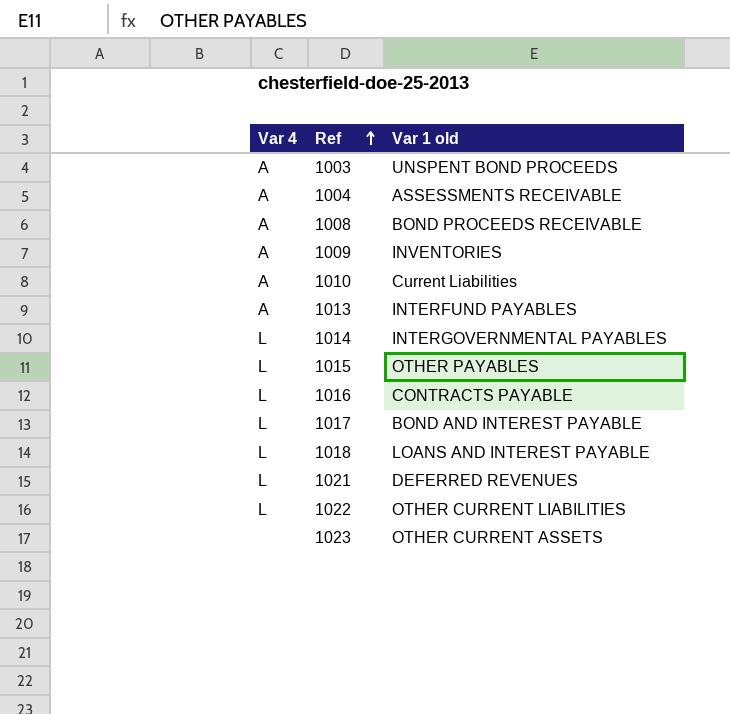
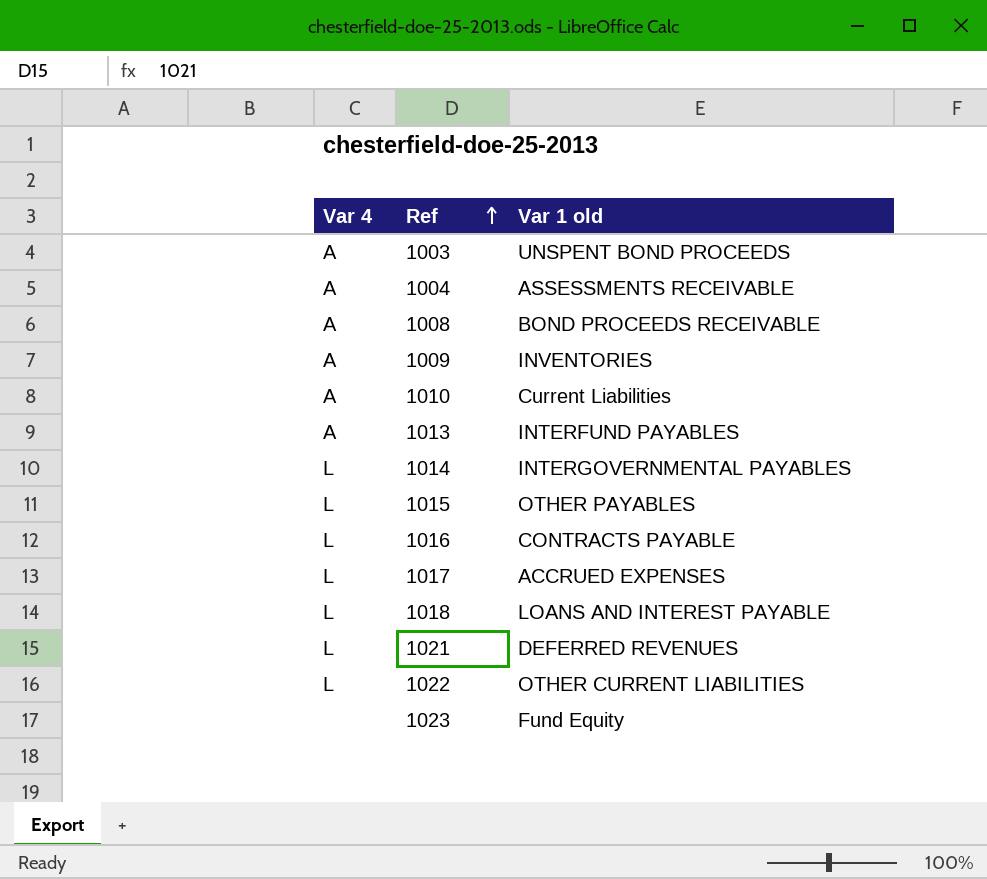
1017 | Var 1 old: BOND AND INTEREST PAYABLE -> ACCRUED EXPENSES
1023 | Var 1 old: OTHER CURRENT ASSETS -> Fund Equity

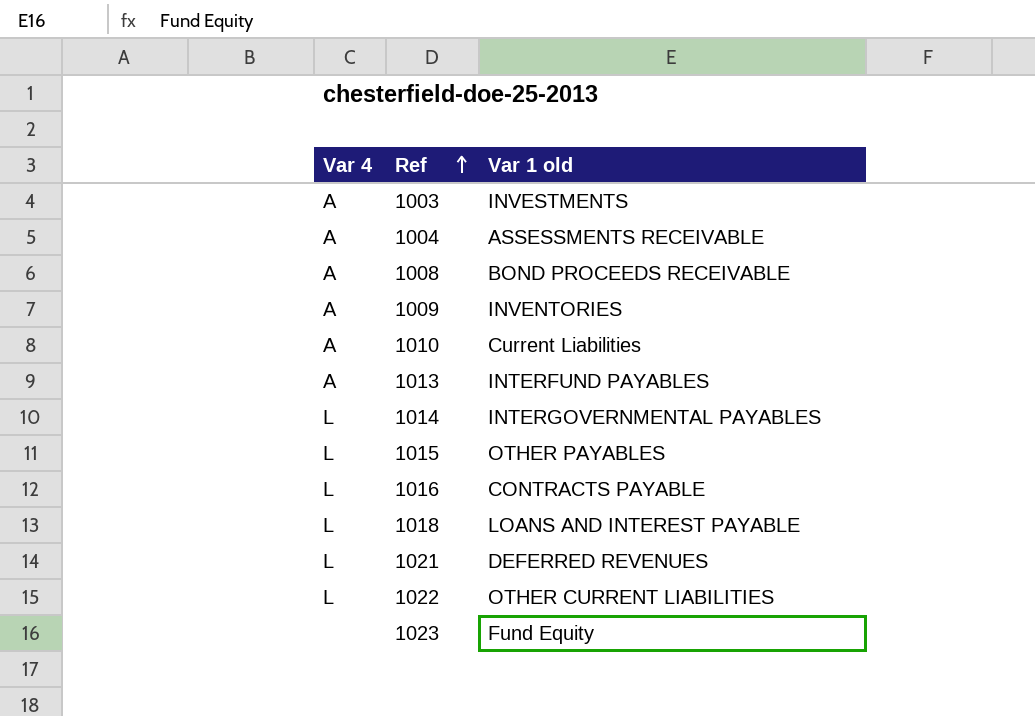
row 1017: L | ACCRUED EXPENSES -> none
1003 | Var 1 old: UNSPENT BOND PROCEEDS -> INVESTMENTS

